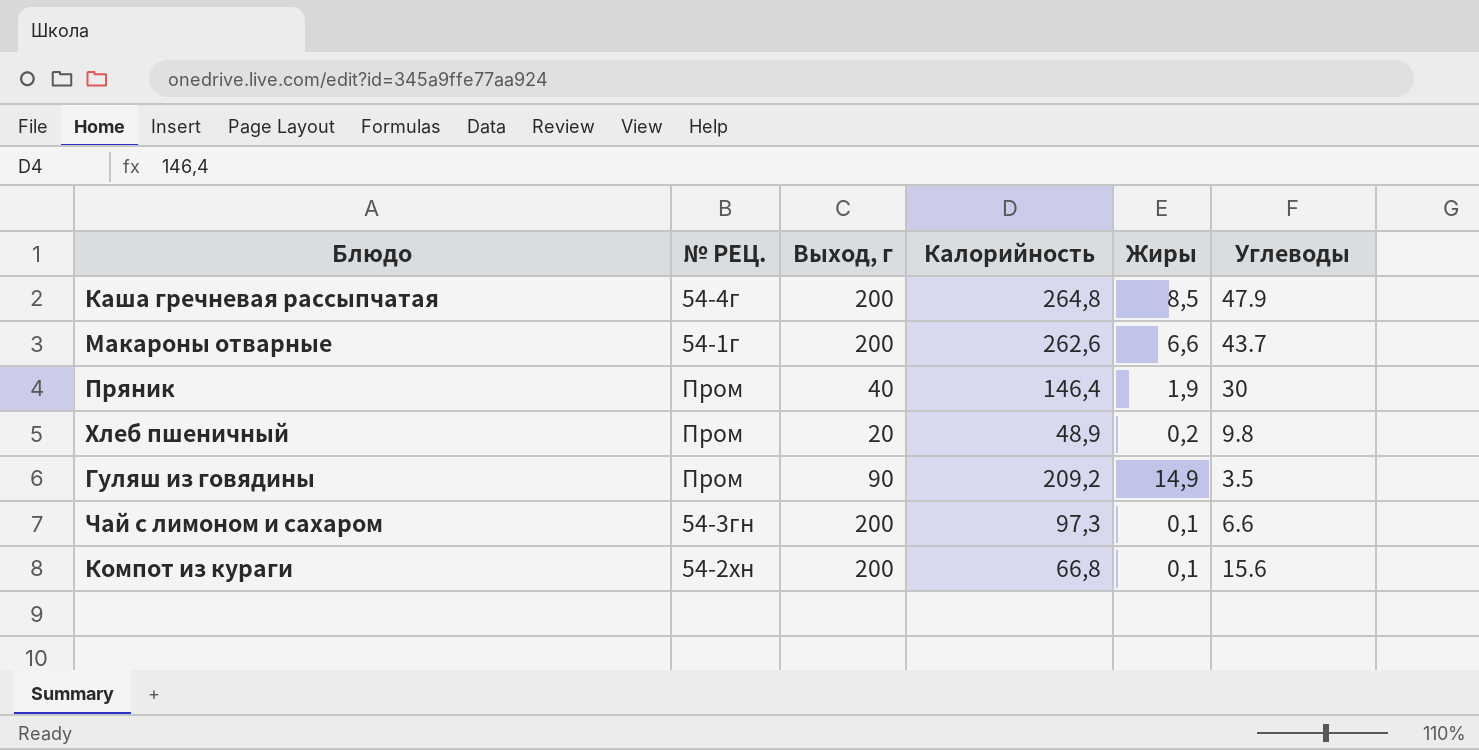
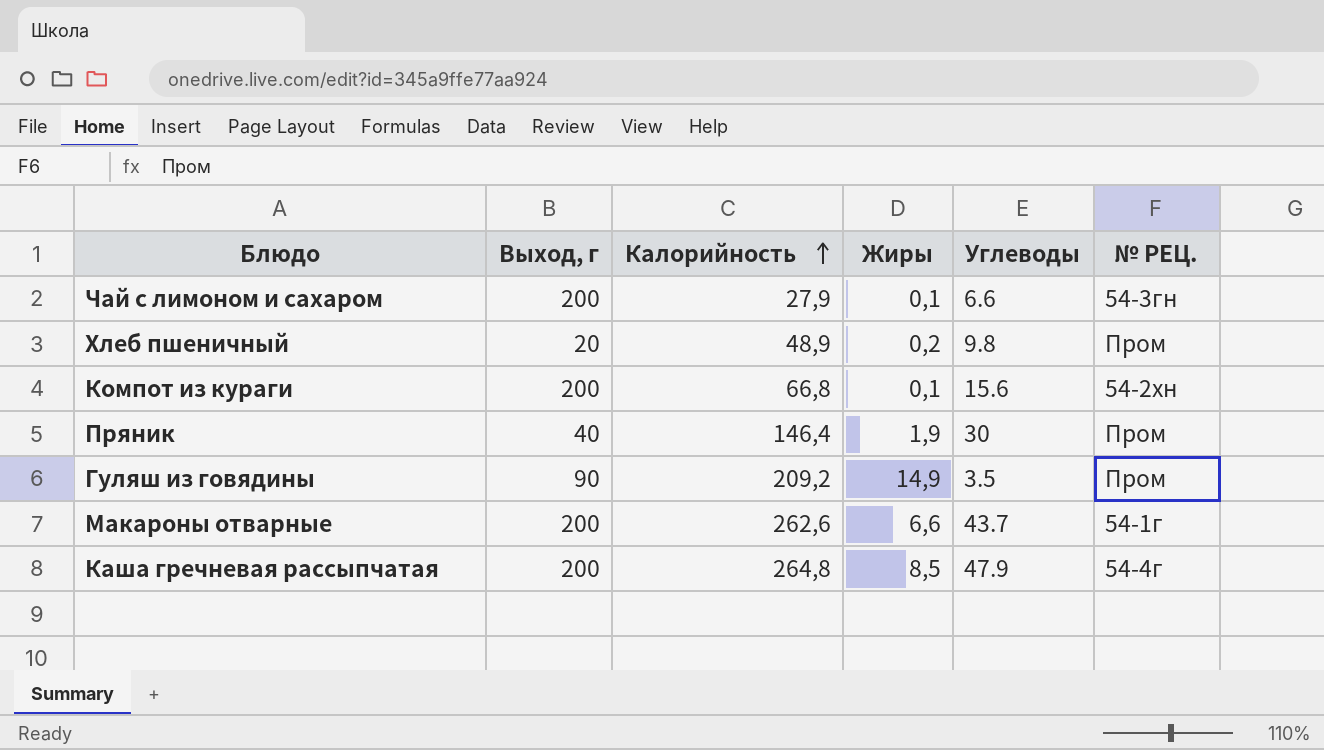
row order: none -> Калорийность ascending
column № РЕЦ. | position: 2 -> 6
Чай с лимоном и сахаром | Калорийность: 97,3 -> 27,9

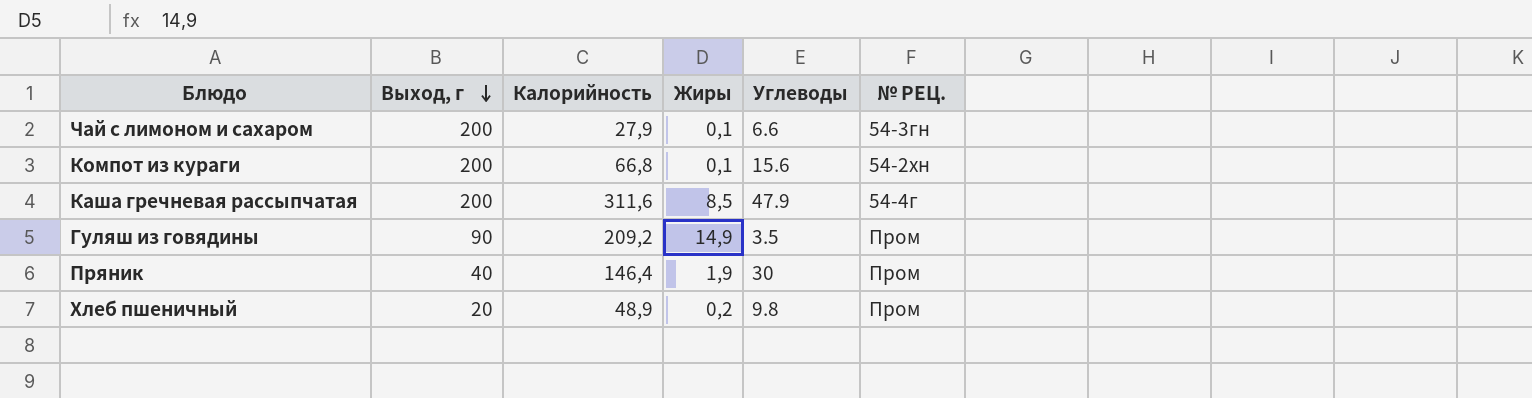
row order: Калорийность ascending -> Выход, г descending
row Макароны отварные: 200 | 262,6 | 6,6 | 43.7 | 54-1г -> none
Каша гречневая рассыпчатая | Калорийность: 264,8 -> 311,6

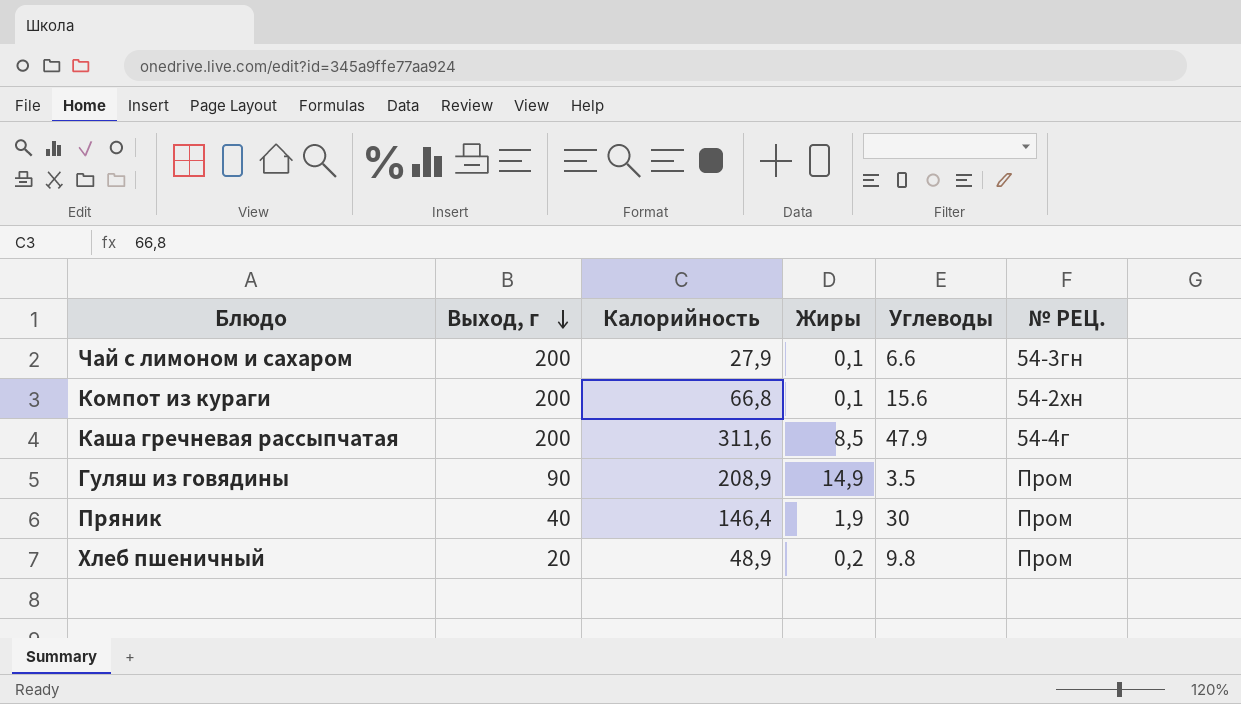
Гуляш из говядины | Калорийность: 209,2 -> 208,9

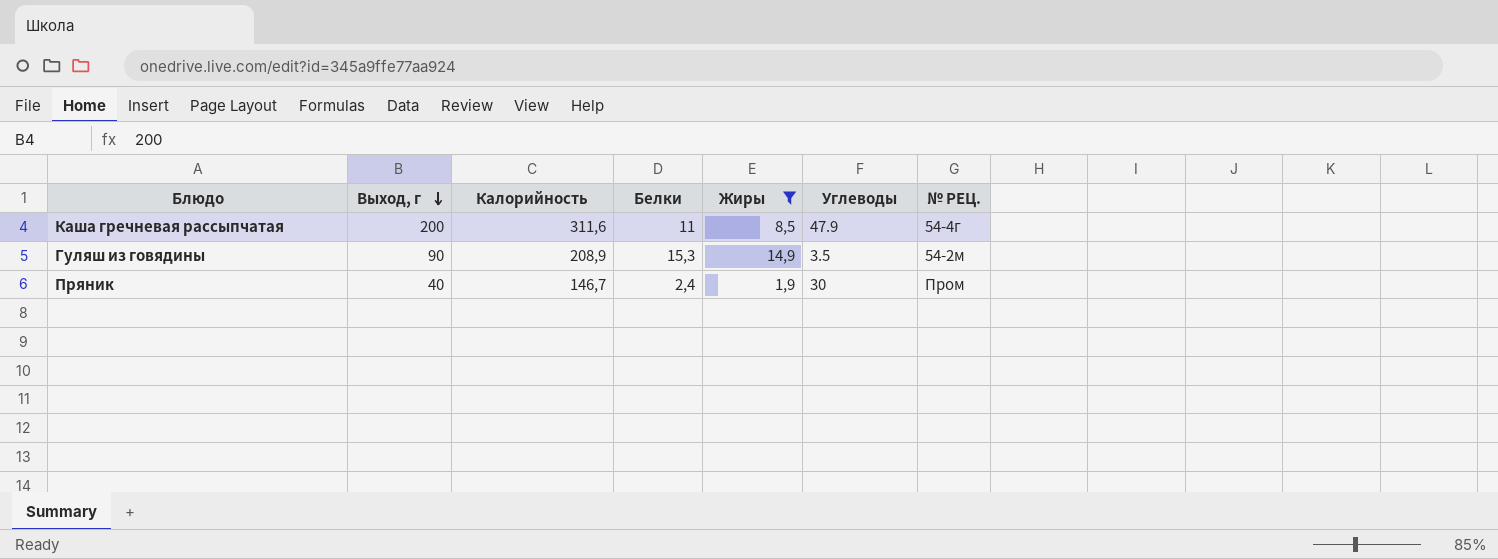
filter: none -> Жиры >= 1,9
column Белки | position: none -> 4
Гуляш из говядины | № РЕЦ.: Пром -> 54-2м
Пряник | Калорийность: 146,4 -> 146,7

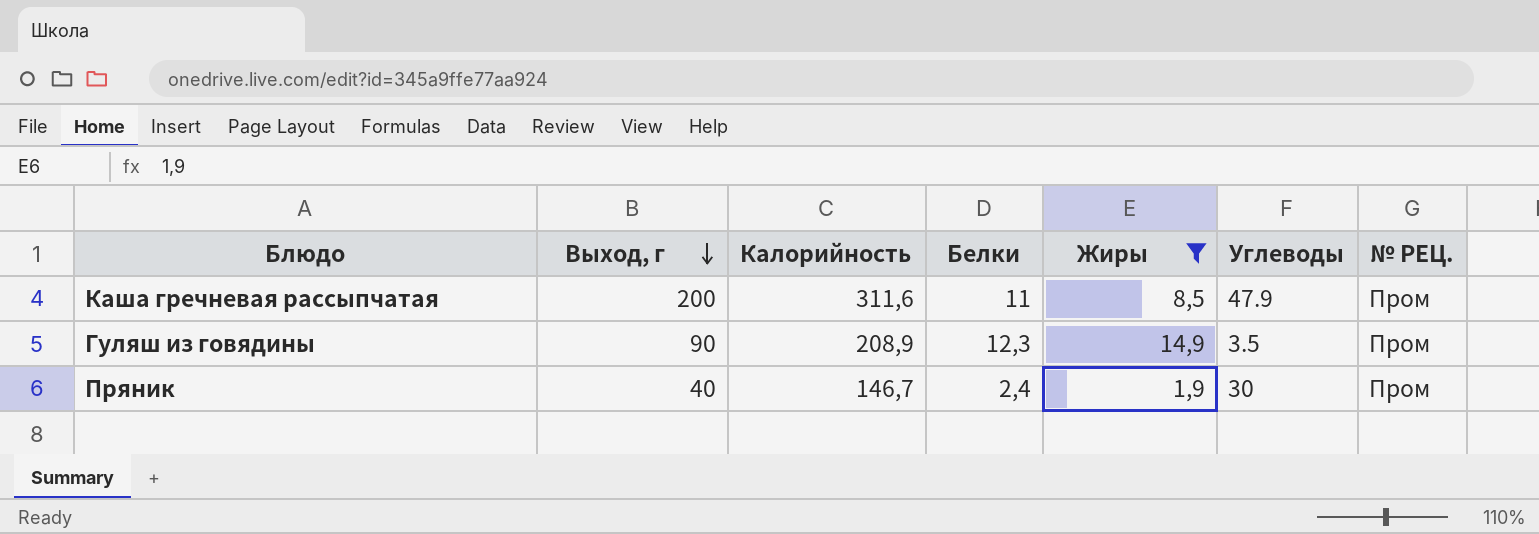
Каша гречневая рассыпчатая | № РЕЦ.: 54-4г -> Пром
Гуляш из говядины | Белки: 15,3 -> 12,3
Гуляш из говядины | № РЕЦ.: 54-2м -> Пром

